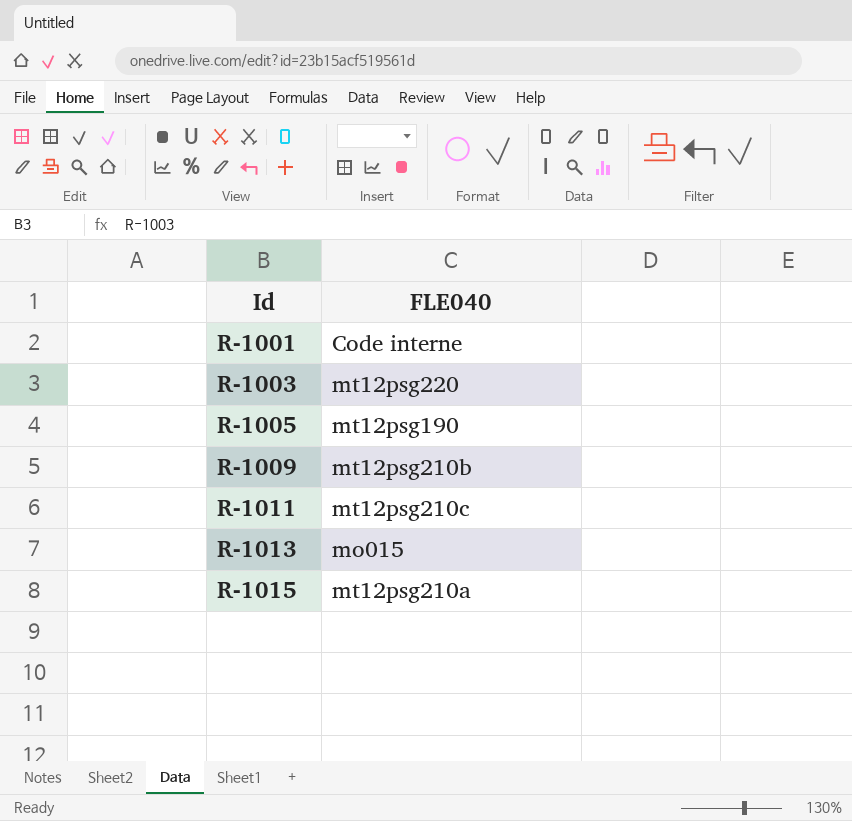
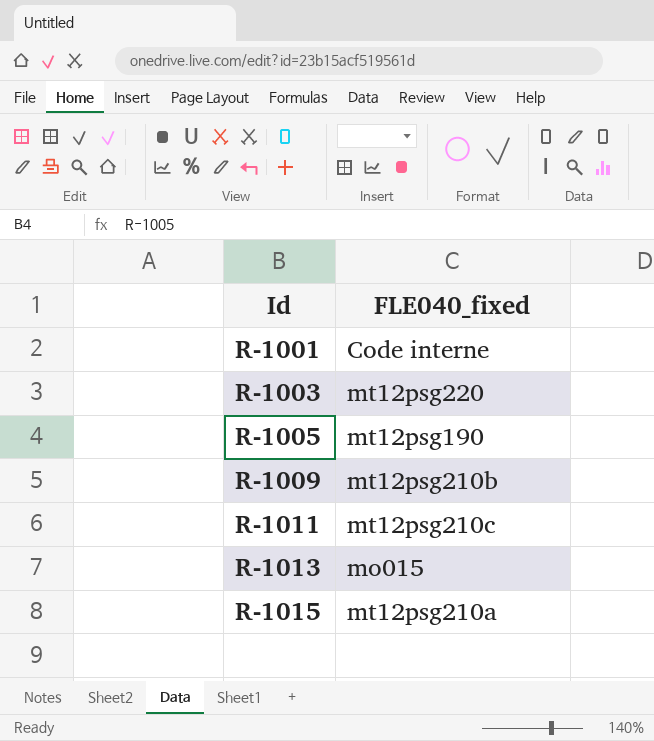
column name: FLE040 -> FLE040_fixed

